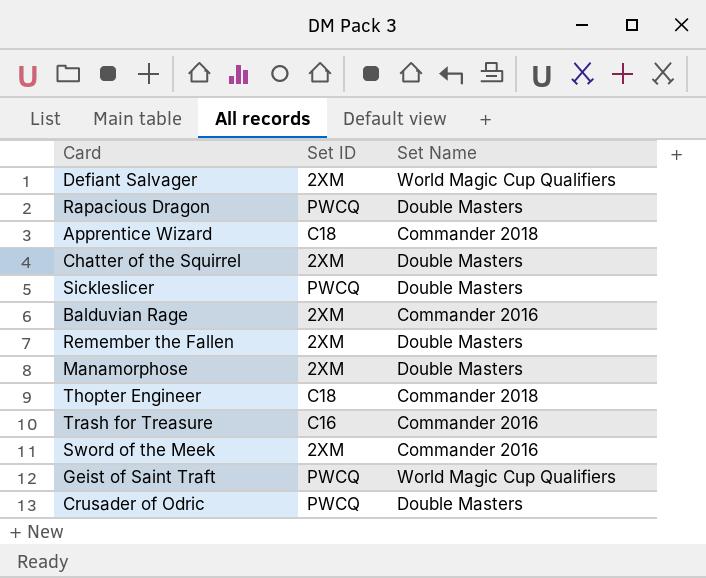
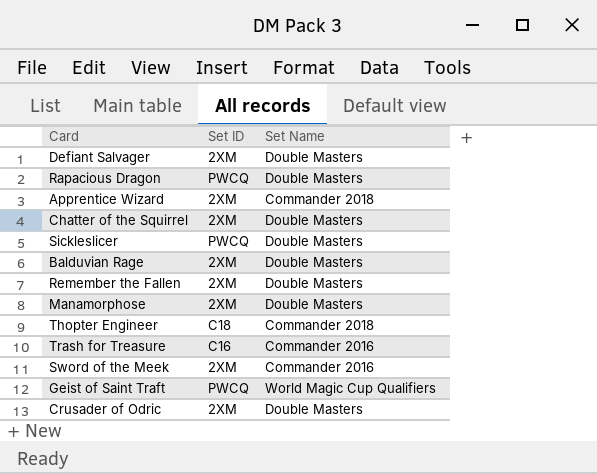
Defiant Salvager | Set Name: World Magic Cup Qualifiers -> Double Masters
Apprentice Wizard | Set ID: C18 -> 2XM
Balduvian Rage | Set Name: Commander 2016 -> Double Masters
Crusader of Odric | Set ID: PWCQ -> 2XM

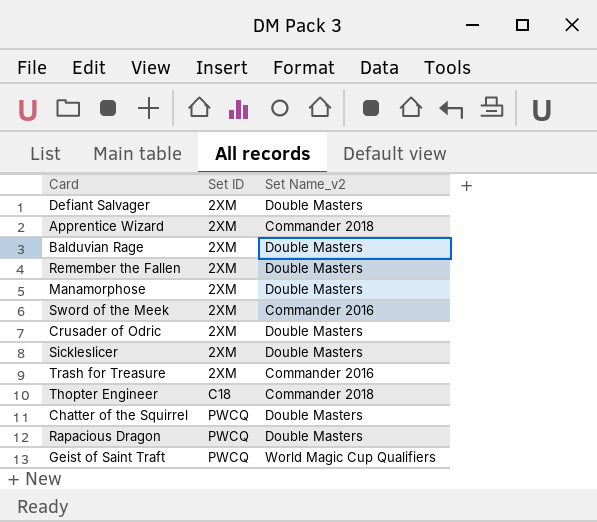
row order: none -> Set ID ascending
column name: Set Name -> Set Name_v2
Sickleslicer | Set ID: PWCQ -> 2XM
Trash for Treasure | Set ID: C16 -> 2XM
Chatter of the Squirrel | Set ID: 2XM -> PWCQ

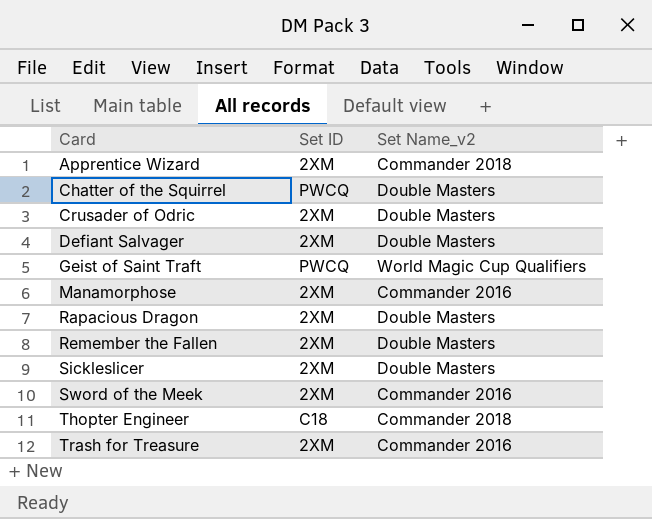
row order: Set ID ascending -> Card ascending
row Balduvian Rage: 2XM | Double Masters -> none
Manamorphose | Set Name_v2: Double Masters -> Commander 2016
Rapacious Dragon | Set ID: PWCQ -> 2XM

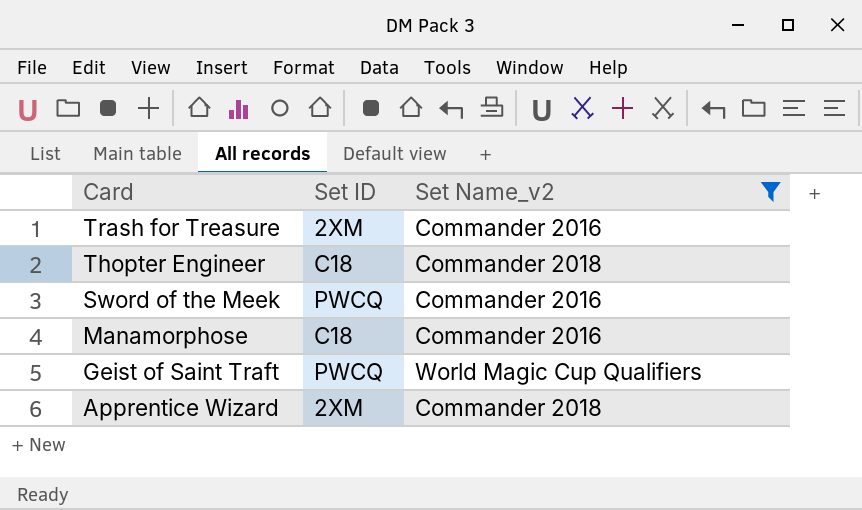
filter: none -> Set Name_v2 != Double Masters
row order: Card ascending -> Card descending
Sword of the Meek | Set ID: 2XM -> PWCQ
Manamorphose | Set ID: 2XM -> C18

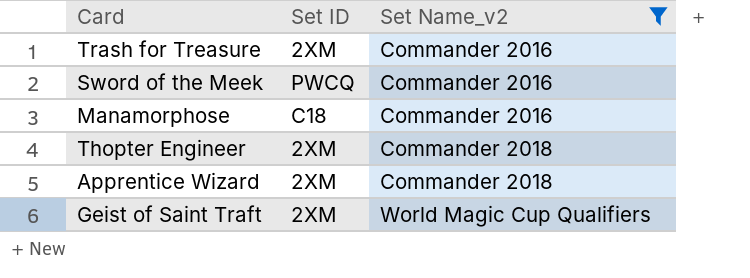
row order: Card descending -> Set Name_v2 ascending
Thopter Engineer | Set ID: C18 -> 2XM
Geist of Saint Traft | Set ID: PWCQ -> 2XM

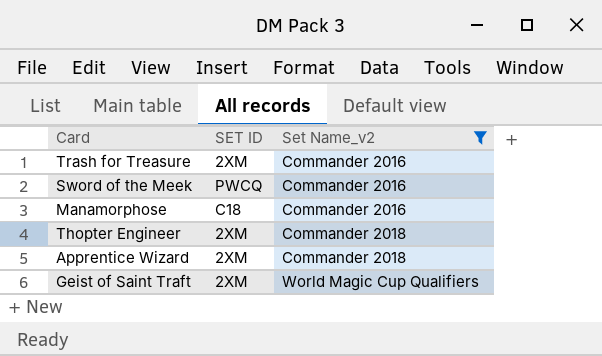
column name: Set ID -> SET ID

